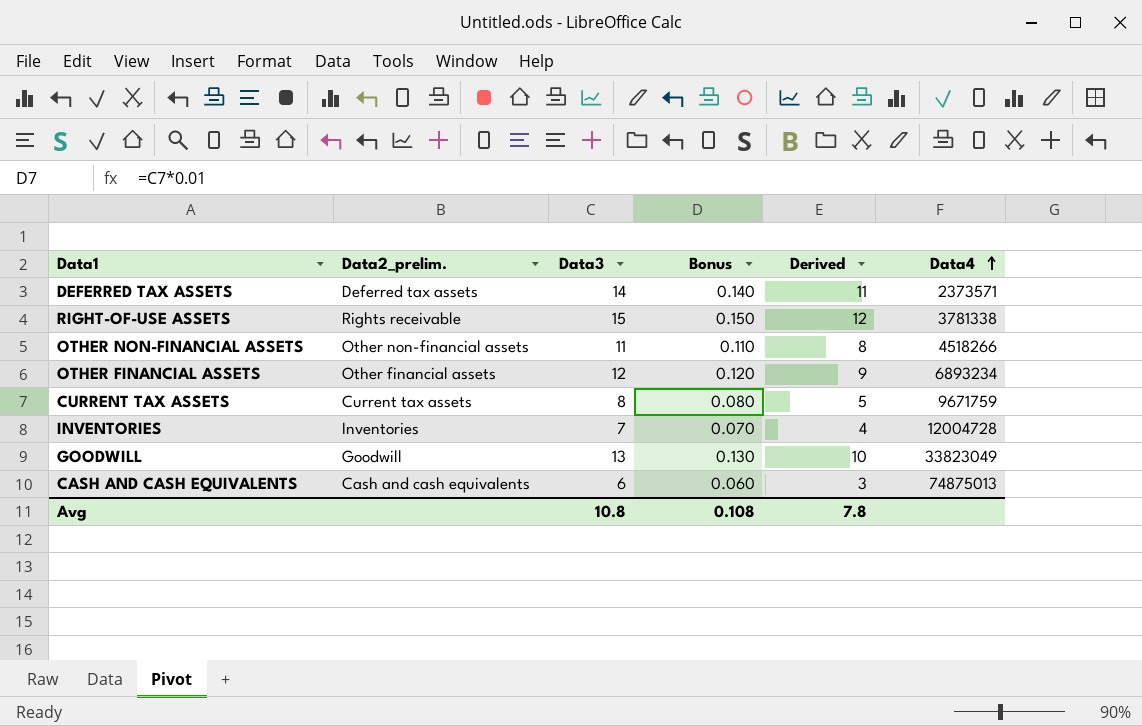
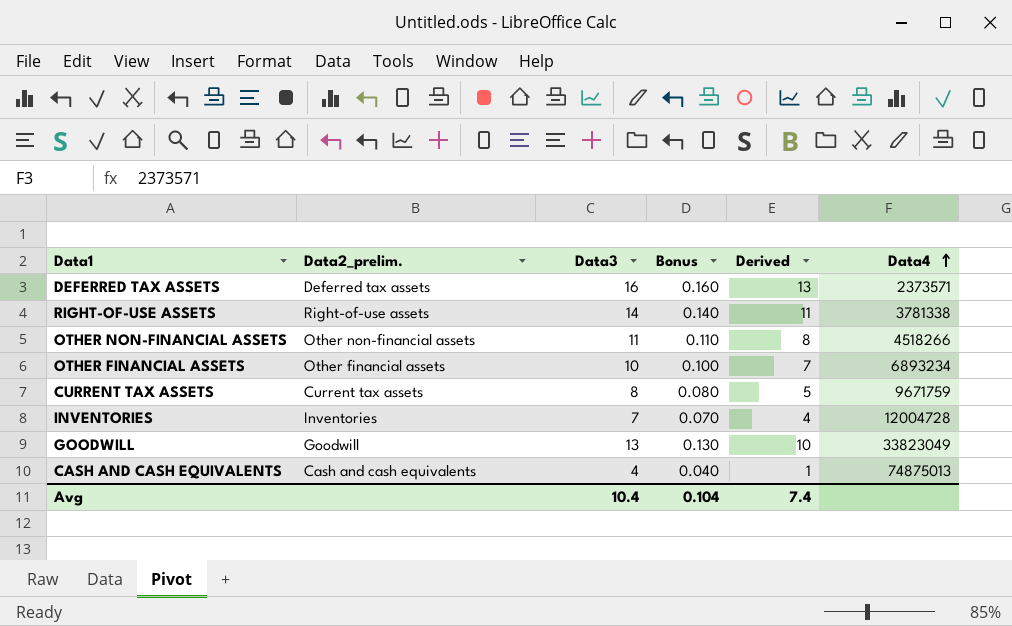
DEFERRED TAX ASSETS | Data3: 14 -> 16
DEFERRED TAX ASSETS | Bonus: 0.140 -> 0.160
DEFERRED TAX ASSETS | Derived: 11 -> 13
RIGHT-OF-USE ASSETS | Data2_prelim.: Rights receivable -> Right-of-use assets
RIGHT-OF-USE ASSETS | Data3: 15 -> 14
RIGHT-OF-USE ASSETS | Bonus: 0.150 -> 0.140
RIGHT-OF-USE ASSETS | Derived: 12 -> 11
OTHER FINANCIAL ASSETS | Data3: 12 -> 10
OTHER FINANCIAL ASSETS | Bonus: 0.120 -> 0.100
OTHER FINANCIAL ASSETS | Derived: 9 -> 7
CASH AND CASH EQUIVALENTS | Data3: 6 -> 4
CASH AND CASH EQUIVALENTS | Bonus: 0.060 -> 0.040
CASH AND CASH EQUIVALENTS | Derived: 3 -> 1
Avg | Data3: 10.8 -> 10.4
Avg | Bonus: 0.108 -> 0.104
Avg | Derived: 7.8 -> 7.4

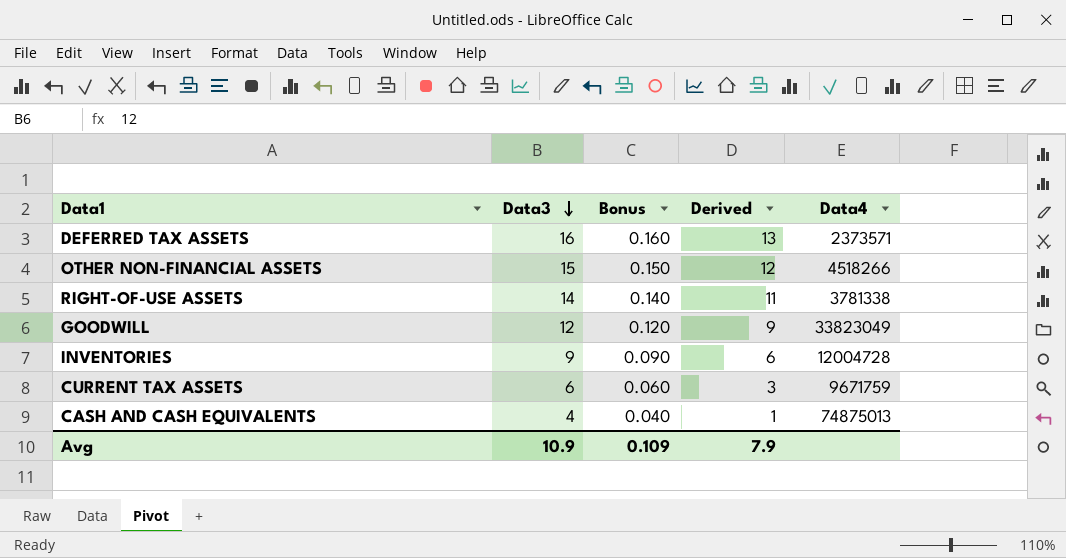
row order: Data4 ascending -> Data3 descending
column Data2_prelim. | position: 2 -> none
row OTHER FINANCIAL ASSETS: Other financial assets | 10 | 0.100 | 7 | 6893234 -> none
OTHER NON-FINANCIAL ASSETS | Data3: 11 -> 15
OTHER NON-FINANCIAL ASSETS | Bonus: 0.110 -> 0.150
OTHER NON-FINANCIAL ASSETS | Derived: 8 -> 12
GOODWILL | Data3: 13 -> 12
GOODWILL | Bonus: 0.130 -> 0.120
GOODWILL | Derived: 10 -> 9
INVENTORIES | Data3: 7 -> 9
INVENTORIES | Bonus: 0.070 -> 0.090
INVENTORIES | Derived: 4 -> 6
CURRENT TAX ASSETS | Data3: 8 -> 6
CURRENT TAX ASSETS | Bonus: 0.080 -> 0.060
CURRENT TAX ASSETS | Derived: 5 -> 3
Avg | Data3: 10.4 -> 10.9
Avg | Bonus: 0.104 -> 0.109
Avg | Derived: 7.4 -> 7.9

